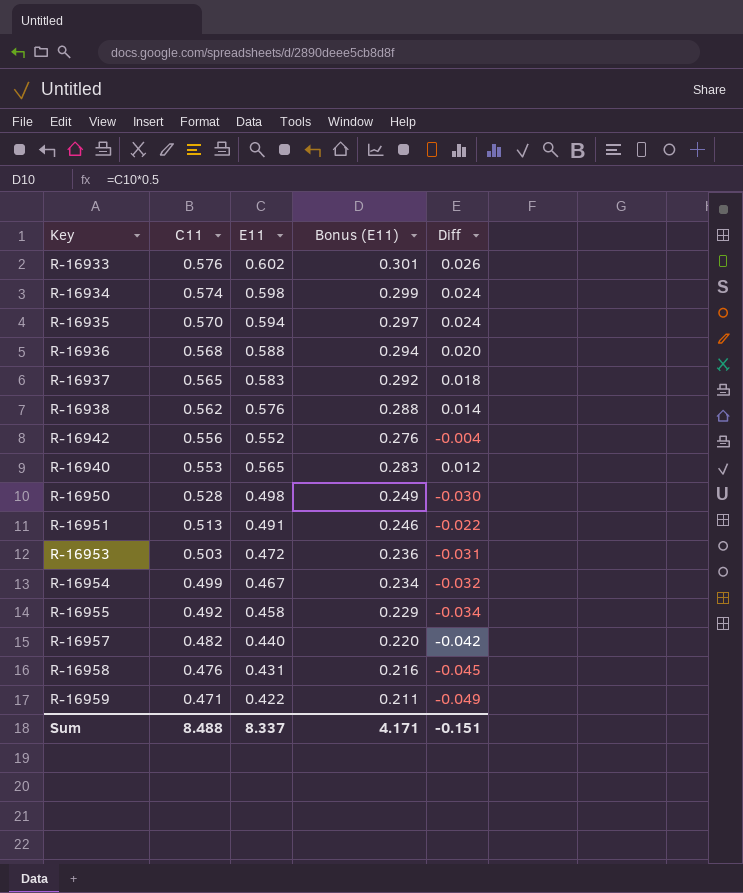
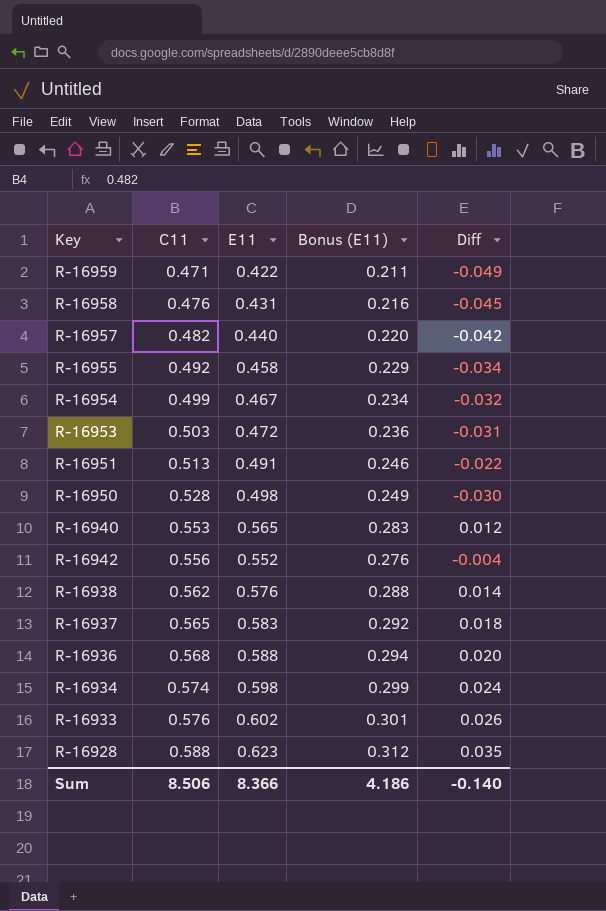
row order: C11 descending -> C11 ascending
row R-16935: 0.570 | 0.594 | 0.297 | 0.024 -> none
row R-16928: none -> 0.588 | 0.623 | 0.312 | 0.035
Sum | C11: 8.488 -> 8.506
Sum | E11: 8.337 -> 8.366
Sum | Bonus (E11): 4.171 -> 4.186
Sum | Diff: -0.151 -> -0.140

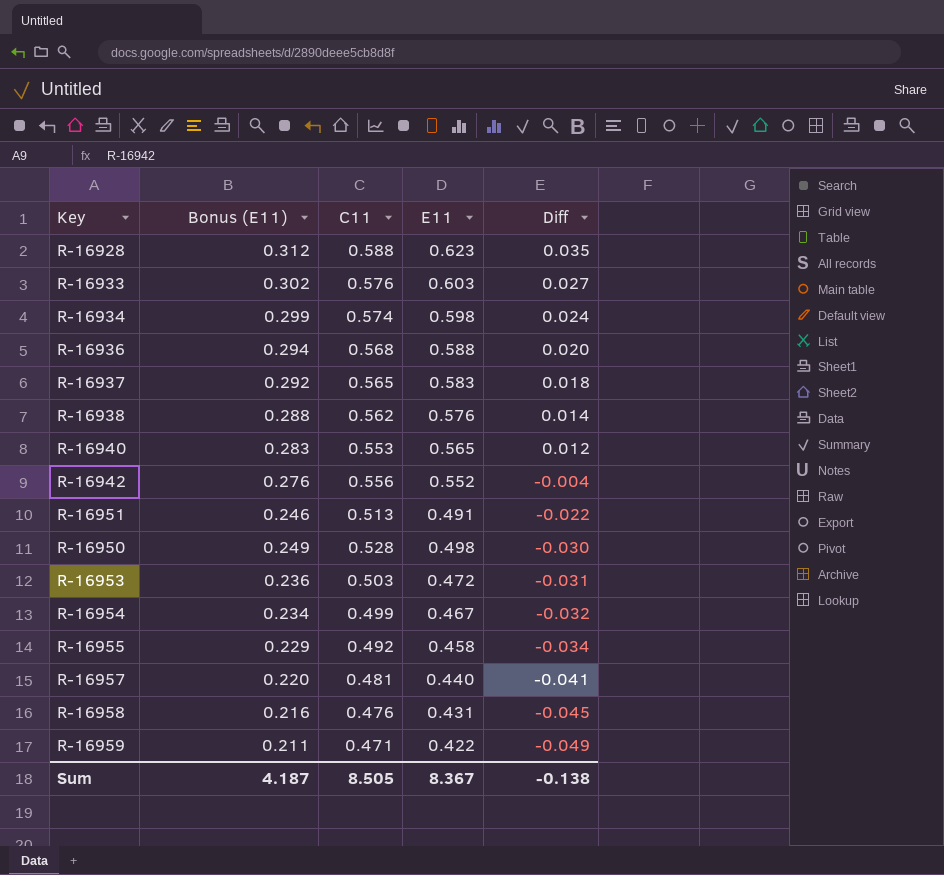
row order: C11 ascending -> Diff descending
column Bonus (E11) | position: 4 -> 2
R-16933 | Bonus (E11): 0.301 -> 0.302
R-16933 | E11: 0.602 -> 0.603
R-16933 | Diff: 0.026 -> 0.027
R-16957 | C11: 0.482 -> 0.481
R-16957 | Diff: -0.042 -> -0.041
Sum | Bonus (E11): 4.186 -> 4.187
Sum | C11: 8.506 -> 8.505
Sum | E11: 8.366 -> 8.367
Sum | Diff: -0.140 -> -0.138

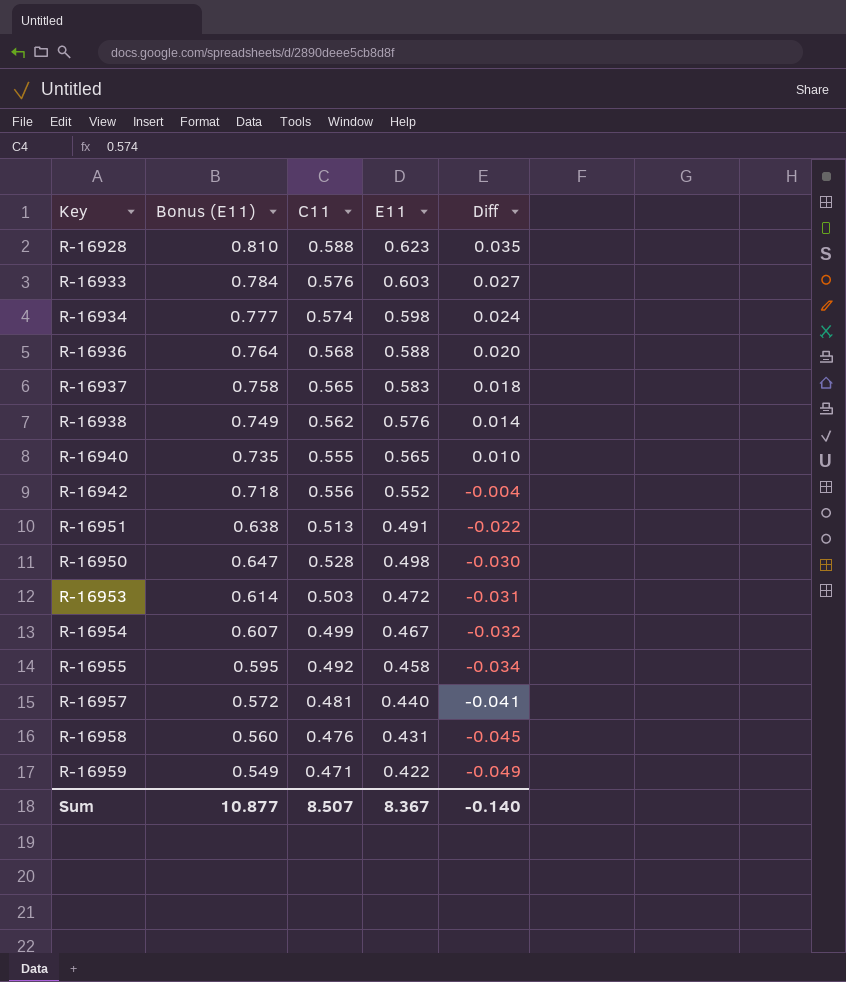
column Bonus (E11) | formula: [E11] * 0.5 -> [E11] * 1.3
R-16940 | C11: 0.553 -> 0.555
R-16940 | Diff: 0.012 -> 0.010
Sum | Bonus (E11): 4.187 -> 10.877
Sum | C11: 8.505 -> 8.507
Sum | Diff: -0.138 -> -0.140

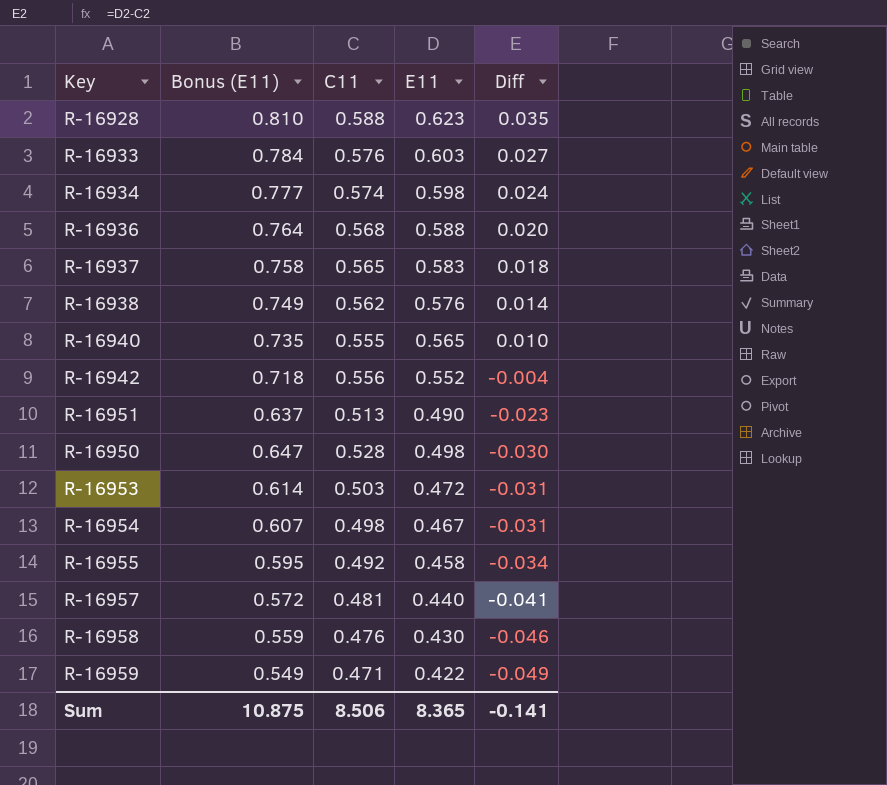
R-16951 | Bonus (E11): 0.638 -> 0.637
R-16951 | E11: 0.491 -> 0.490
R-16951 | Diff: -0.022 -> -0.023
R-16954 | C11: 0.499 -> 0.498
R-16954 | Diff: -0.032 -> -0.031
R-16958 | Bonus (E11): 0.560 -> 0.559
R-16958 | E11: 0.431 -> 0.430
R-16958 | Diff: -0.045 -> -0.046
Sum | Bonus (E11): 10.877 -> 10.875
Sum | C11: 8.507 -> 8.506
Sum | E11: 8.367 -> 8.365
Sum | Diff: -0.140 -> -0.141

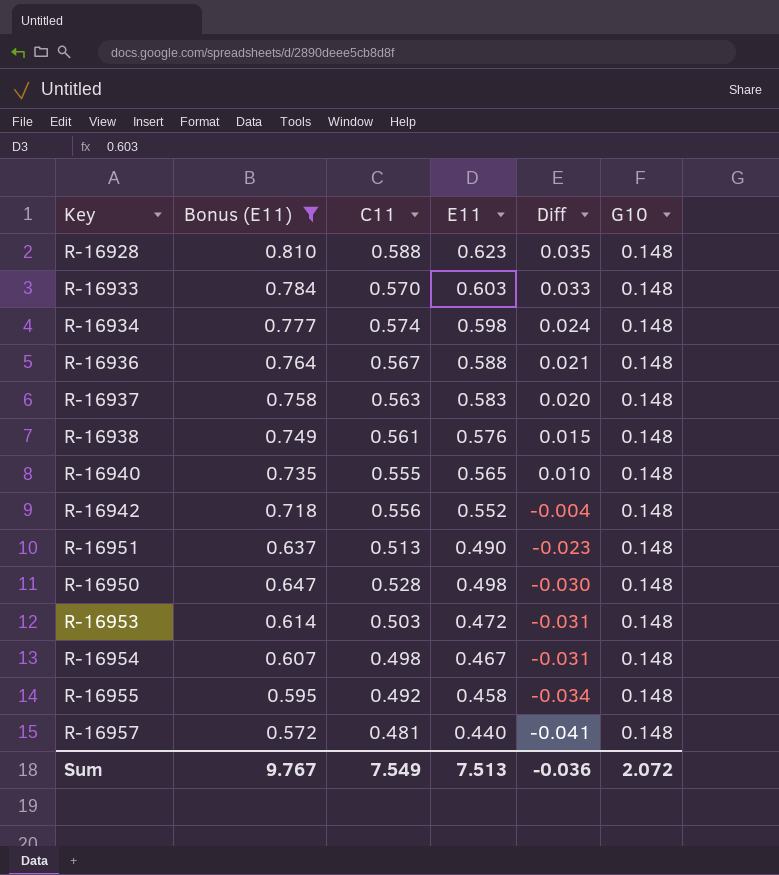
filter: none -> Bonus (E11) >= 0.572
column G10 | position: none -> 6
R-16933 | C11: 0.576 -> 0.570
R-16933 | Diff: 0.027 -> 0.033
R-16936 | C11: 0.568 -> 0.567
R-16936 | Diff: 0.020 -> 0.021
R-16937 | C11: 0.565 -> 0.563
R-16937 | Diff: 0.018 -> 0.020
R-16938 | C11: 0.562 -> 0.561
R-16938 | Diff: 0.014 -> 0.015
Sum | Bonus (E11): 10.875 -> 9.767
Sum | C11: 8.506 -> 7.549
Sum | E11: 8.365 -> 7.513
Sum | Diff: -0.141 -> -0.036

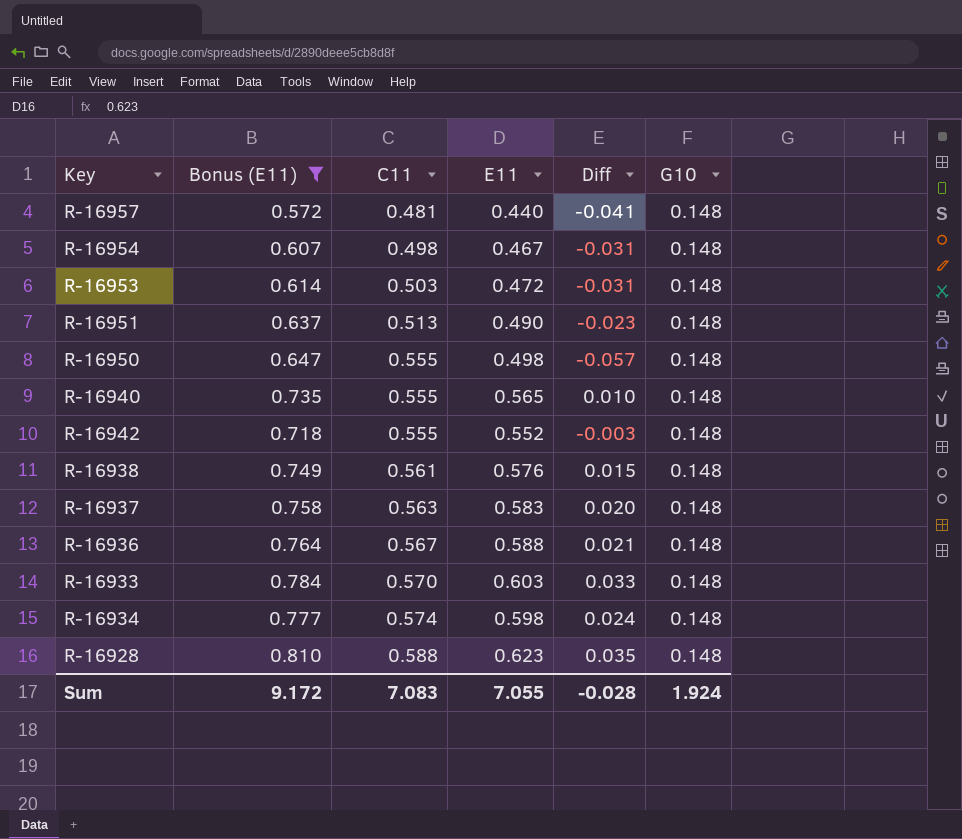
row order: Diff descending -> C11 ascending
row R-16955: 0.595 | 0.492 | 0.458 | -0.034 | 0.148 -> none
R-16950 | C11: 0.528 -> 0.555
R-16950 | Diff: -0.030 -> -0.057
R-16942 | C11: 0.556 -> 0.555
R-16942 | Diff: -0.004 -> -0.003
Sum | Bonus (E11): 9.767 -> 9.172
Sum | C11: 7.549 -> 7.083
Sum | E11: 7.513 -> 7.055
Sum | Diff: -0.036 -> -0.028
Sum | G10: 2.072 -> 1.924

